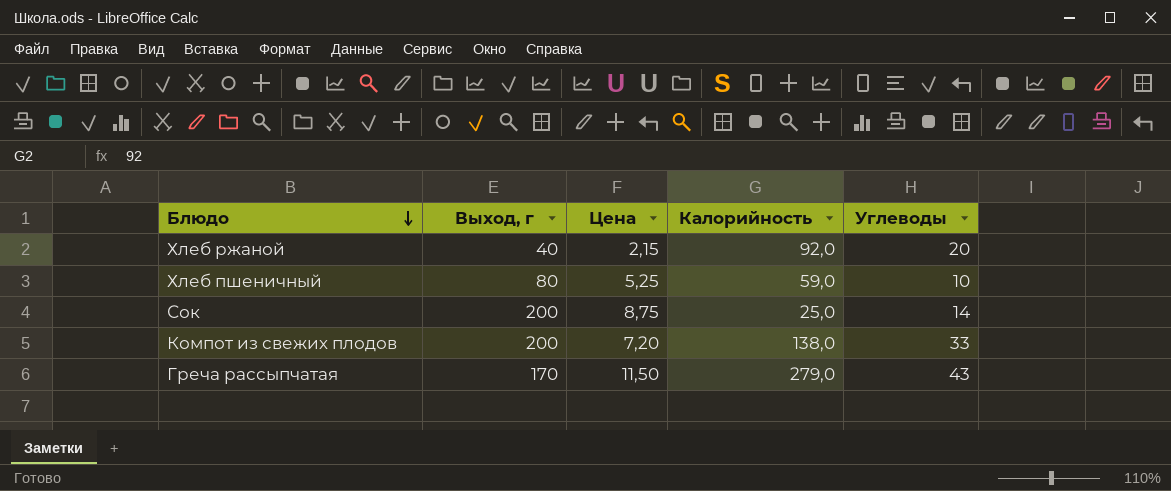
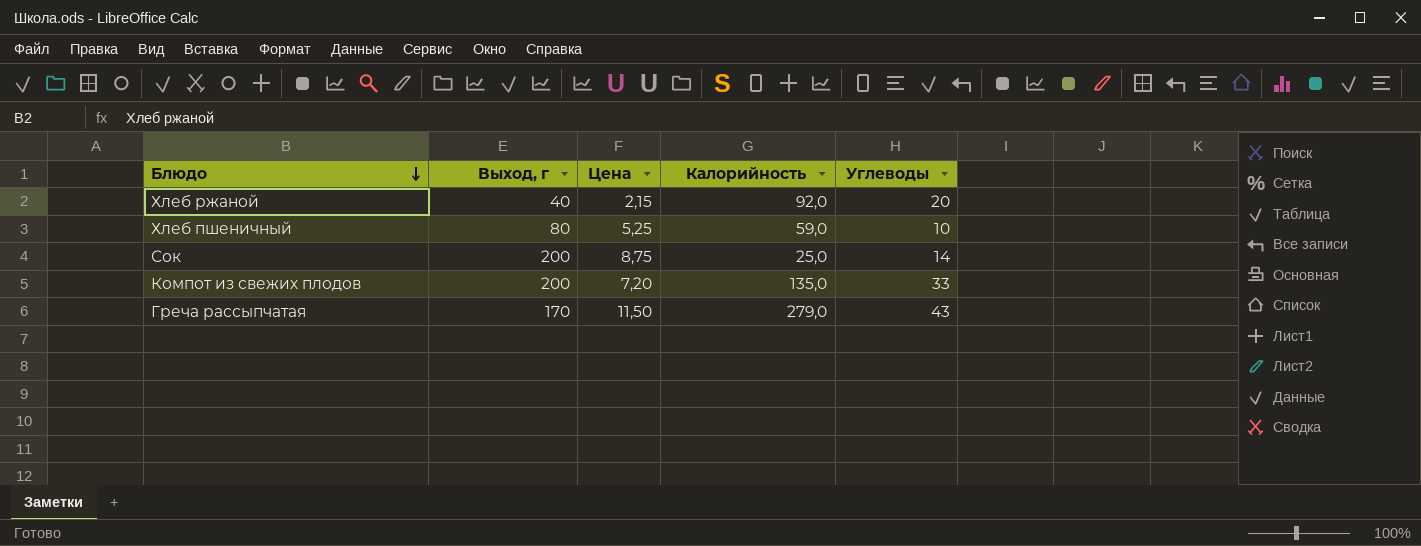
Компот из свежих плодов | Калорийность: 138,0 -> 135,0

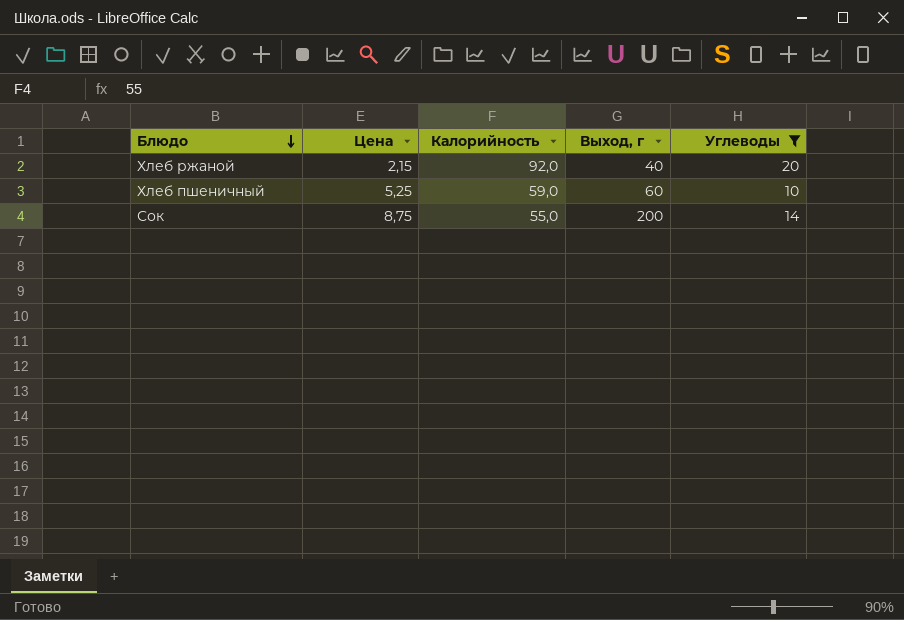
filter: none -> Углеводы <= 20
column Выход, г | position: 2 -> 4
Хлеб пшеничный | Выход, г: 80 -> 60
Сок | Калорийность: 25,0 -> 55,0

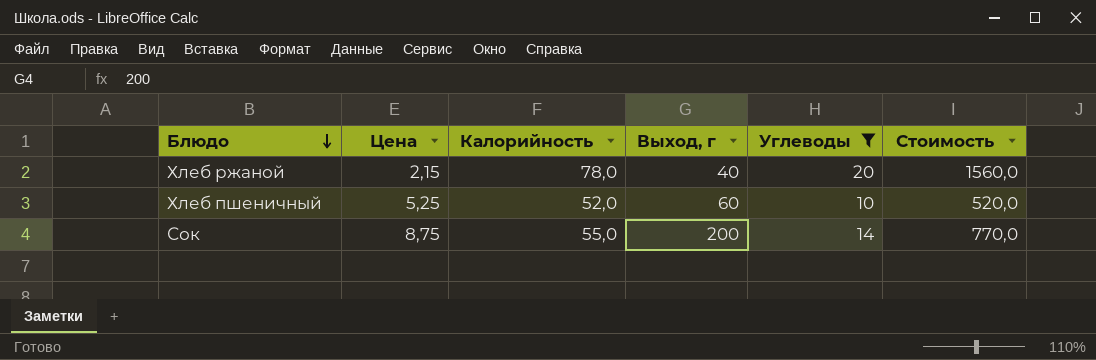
column Стоимость | formula: none -> [Калорийность] * [Углеводы]
Хлеб ржаной | Калорийность: 92,0 -> 78,0
Хлеб пшеничный | Калорийность: 59,0 -> 52,0

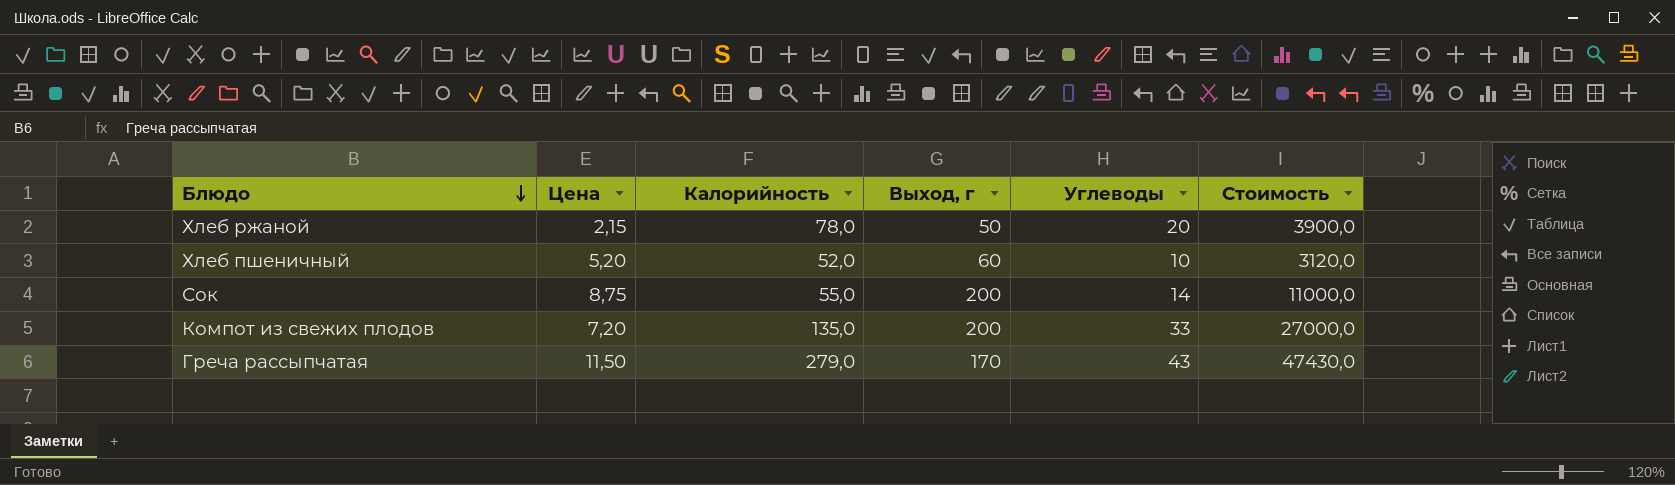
filter: Углеводы <= 20 -> none
column Стоимость | formula: [Калорийность] * [Углеводы] -> [Калорийность] * [Выход, г]
Хлеб ржаной | Выход, г: 40 -> 50
Хлеб пшеничный | Цена: 5,25 -> 5,20

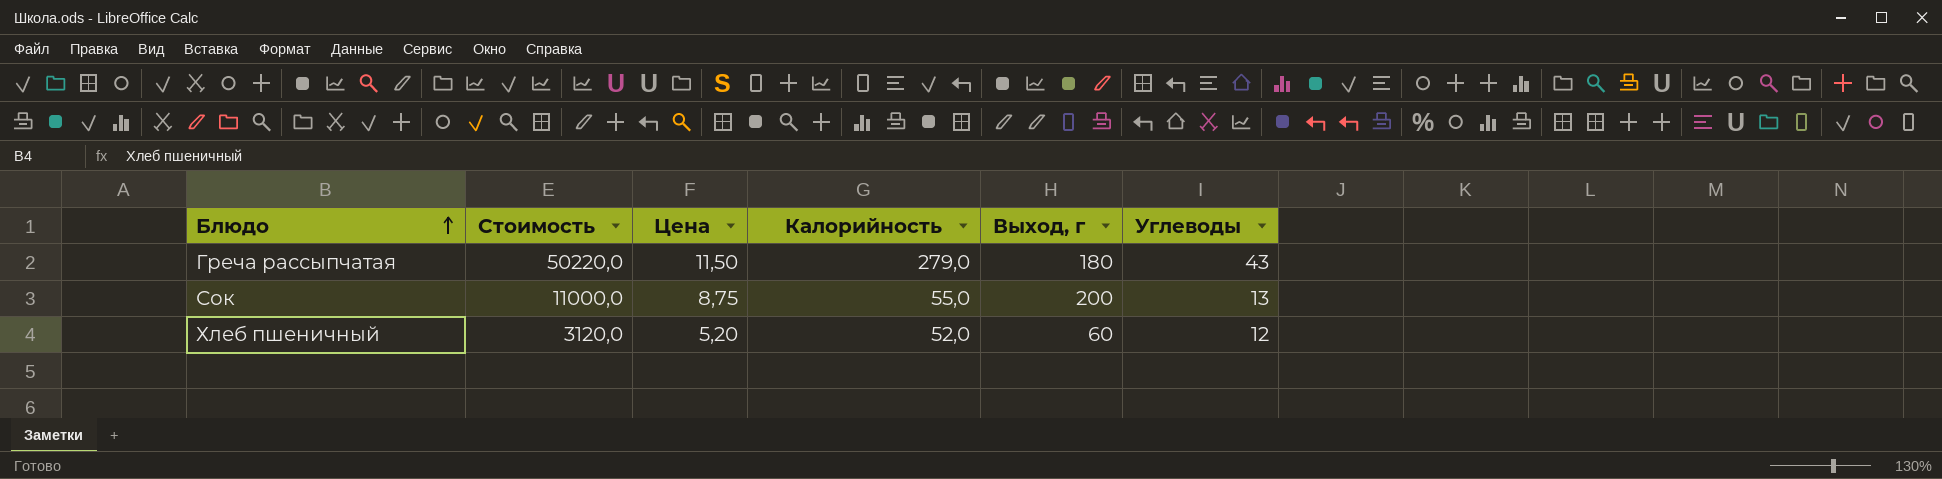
row order: Блюдо descending -> Блюдо ascending
column Стоимость | position: 6 -> 2
row Хлеб ржаной: 2,15 | 78,0 | 50 | 20 | 3900,0 -> none
row Компот из свежих плодов: 7,20 | 135,0 | 200 | 33 | 27000,0 -> none
Греча рассыпчатая | Стоимость: 47430,0 -> 50220,0
Греча рассыпчатая | Выход, г: 170 -> 180
Сок | Углеводы: 14 -> 13
Хлеб пшеничный | Углеводы: 10 -> 12

